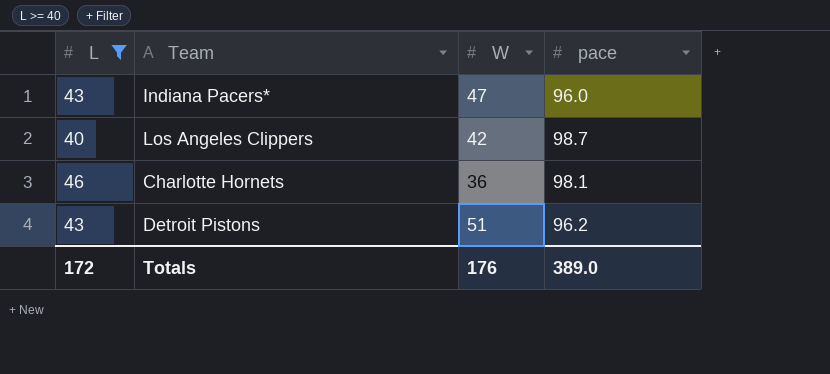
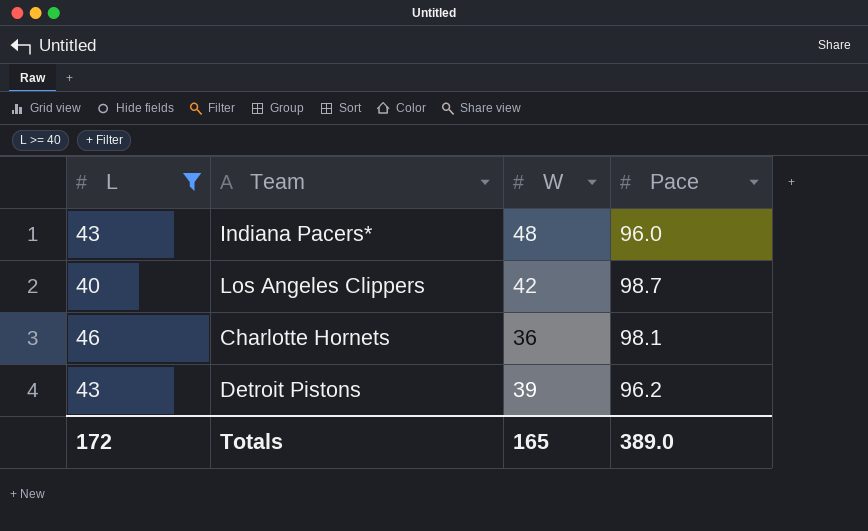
column name: pace -> Pace
Indiana Pacers* | W: 47 -> 48
Detroit Pistons | W: 51 -> 39
Totals | W: 176 -> 165

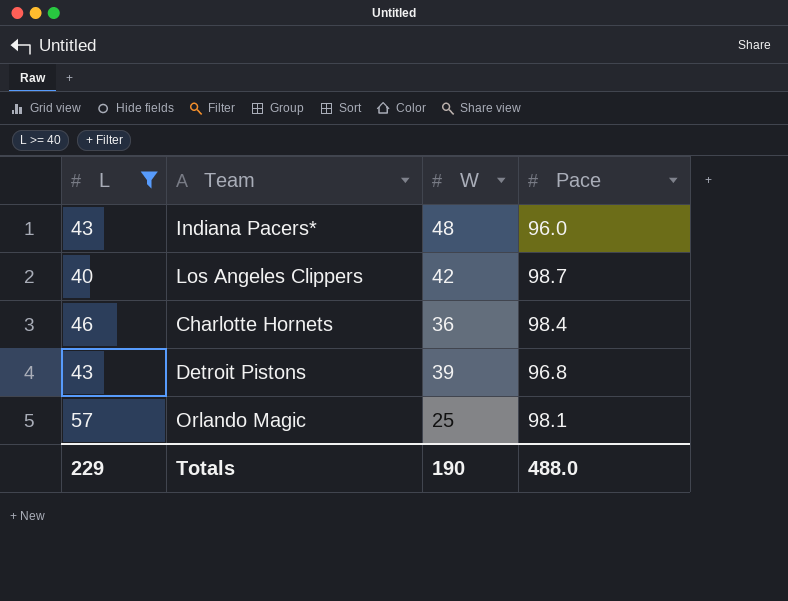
Charlotte Hornets | Pace: 98.1 -> 98.4
Detroit Pistons | Pace: 96.2 -> 96.8
row Orlando Magic: none -> 57 | 25 | 98.1
Totals | L: 172 -> 229
Totals | W: 165 -> 190
Totals | Pace: 389.0 -> 488.0

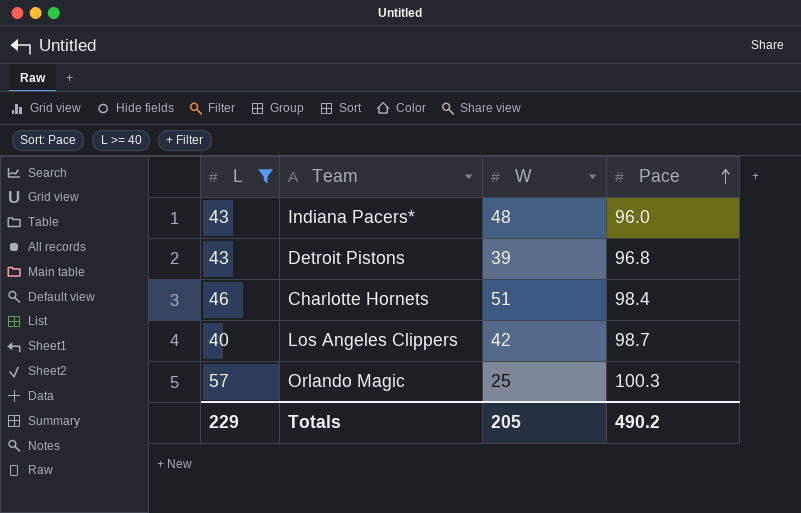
row order: none -> Pace ascending
Charlotte Hornets | W: 36 -> 51
Orlando Magic | Pace: 98.1 -> 100.3
Totals | W: 190 -> 205
Totals | Pace: 488.0 -> 490.2

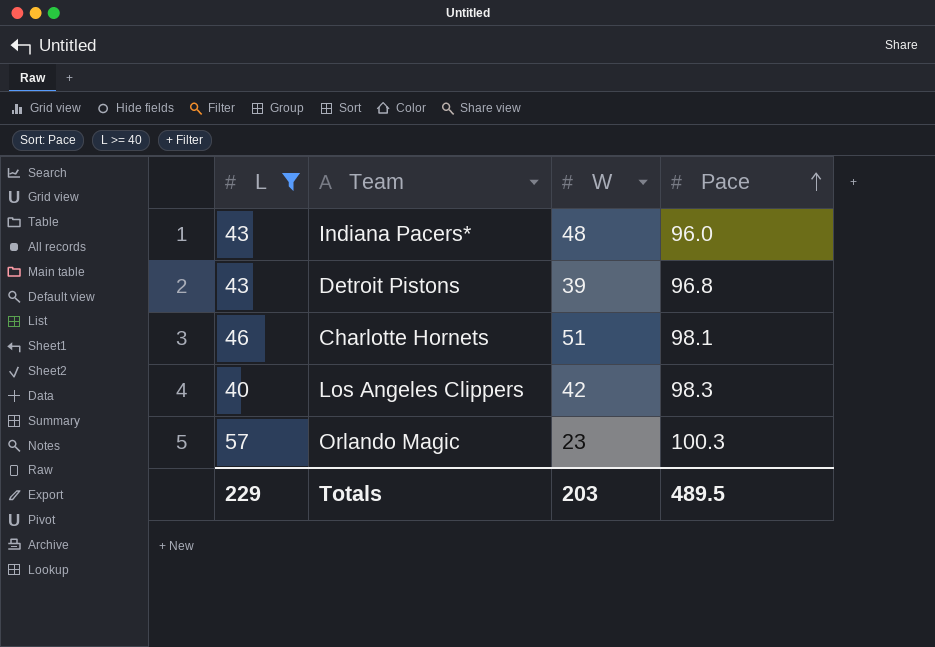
Charlotte Hornets | Pace: 98.4 -> 98.1
Los Angeles Clippers | Pace: 98.7 -> 98.3
Orlando Magic | W: 25 -> 23
Totals | W: 205 -> 203
Totals | Pace: 490.2 -> 489.5

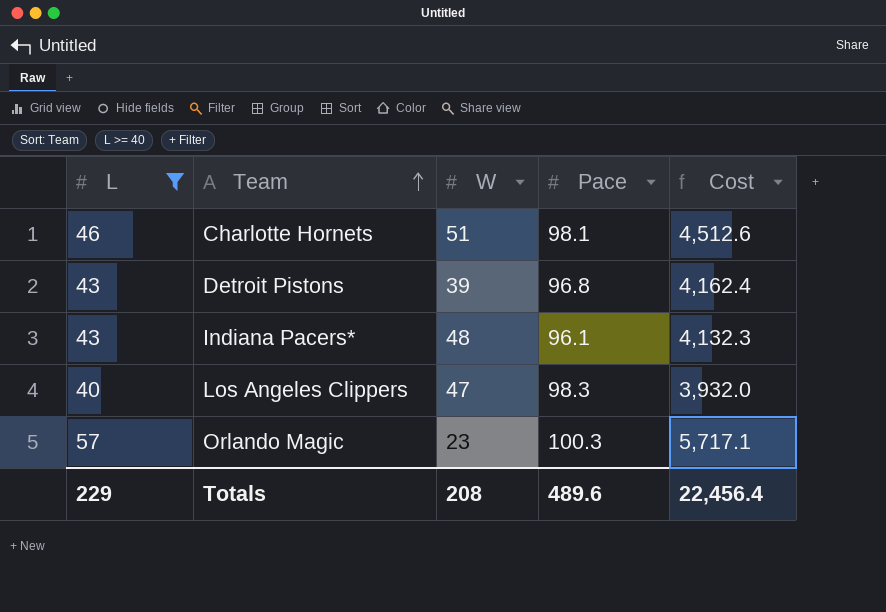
row order: Pace ascending -> Team ascending
column Cost | formula: none -> [L] * [Pace]
Indiana Pacers* | Pace: 96.0 -> 96.1
Los Angeles Clippers | W: 42 -> 47
Totals | W: 203 -> 208
Totals | Pace: 489.5 -> 489.6

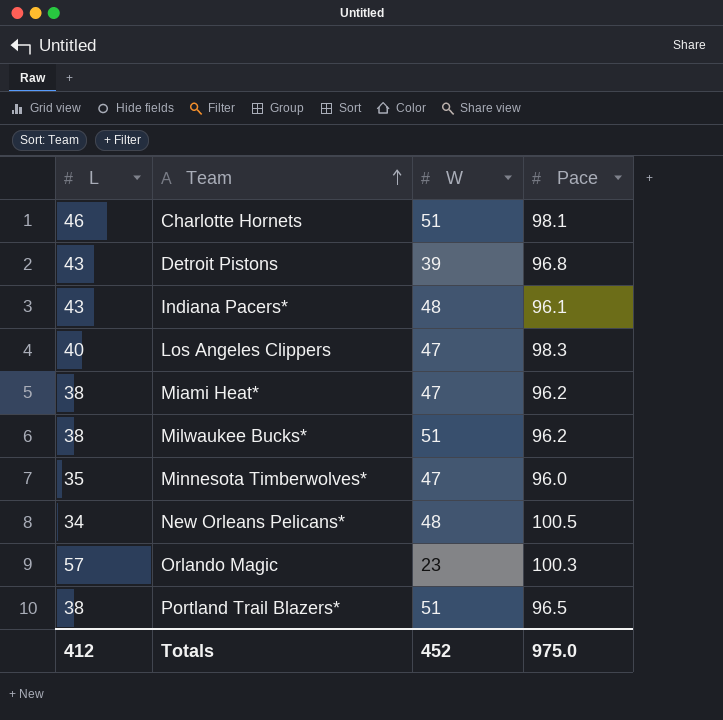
filter: L >= 40 -> none
column Cost | formula: [L] * [Pace] -> none
Totals | L: 229 -> 412
Totals | W: 208 -> 452
Totals | Pace: 489.6 -> 975.0

